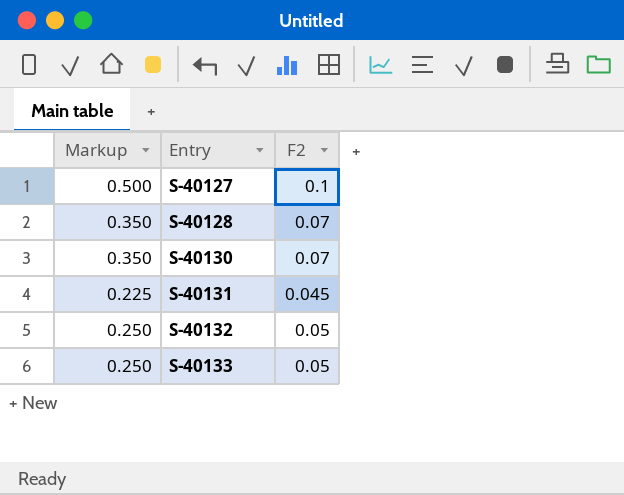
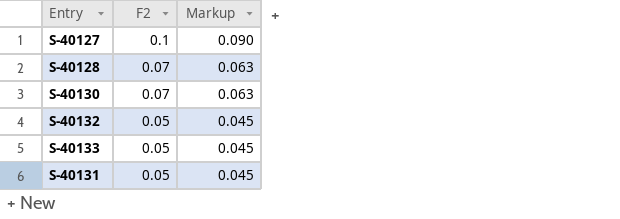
row order: Entry ascending -> F2 descending
column Markup | formula: [F2] * 5 -> [F2] * 0.9
column Markup | position: 1 -> 3
S-40131 | F2: 0.045 -> 0.05

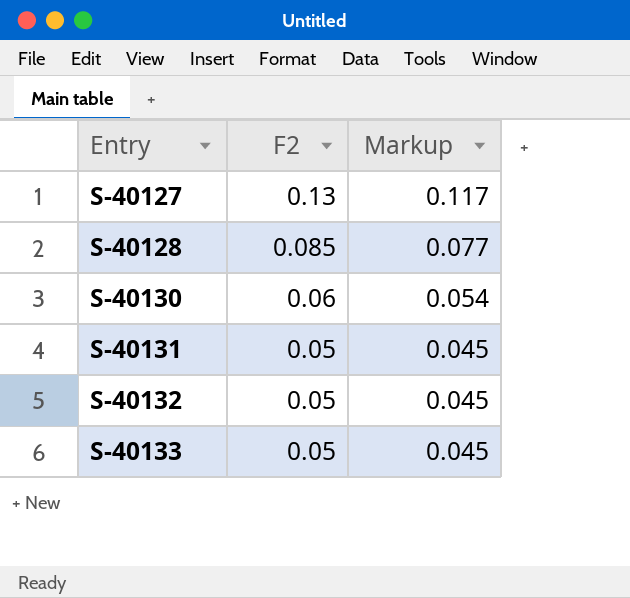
row order: F2 descending -> Entry ascending
S-40127 | F2: 0.1 -> 0.13
S-40127 | Markup: 0.090 -> 0.117
S-40128 | F2: 0.07 -> 0.085
S-40128 | Markup: 0.063 -> 0.077
S-40130 | F2: 0.07 -> 0.06
S-40130 | Markup: 0.063 -> 0.054

